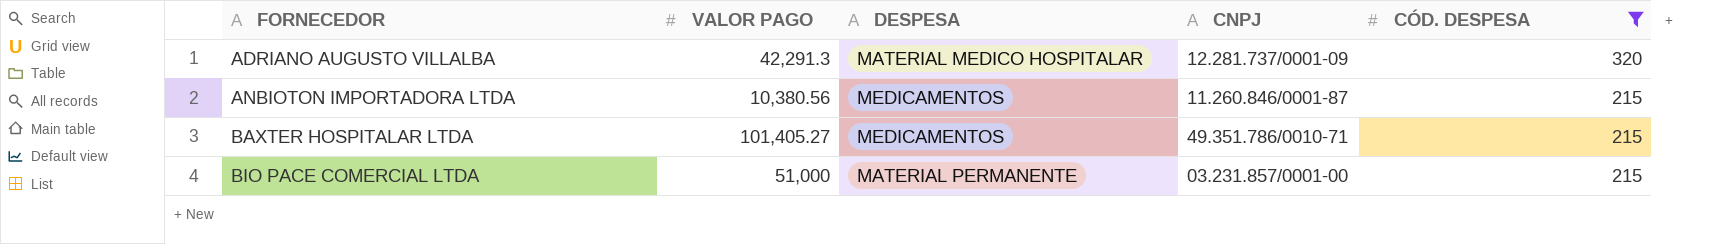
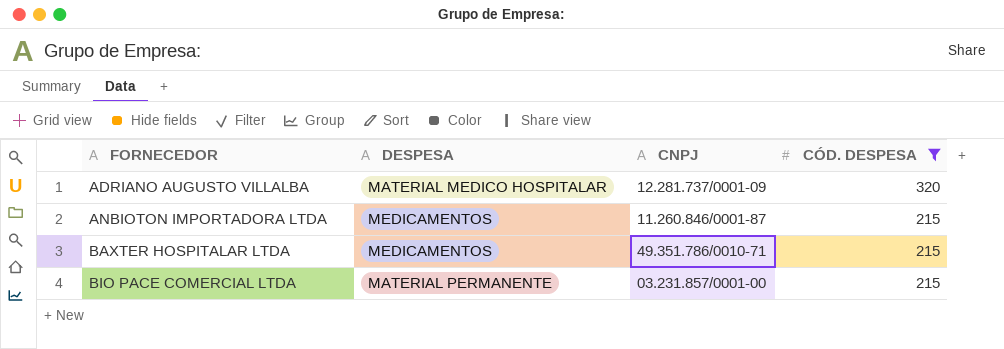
column VALOR PAGO | position: 2 -> none

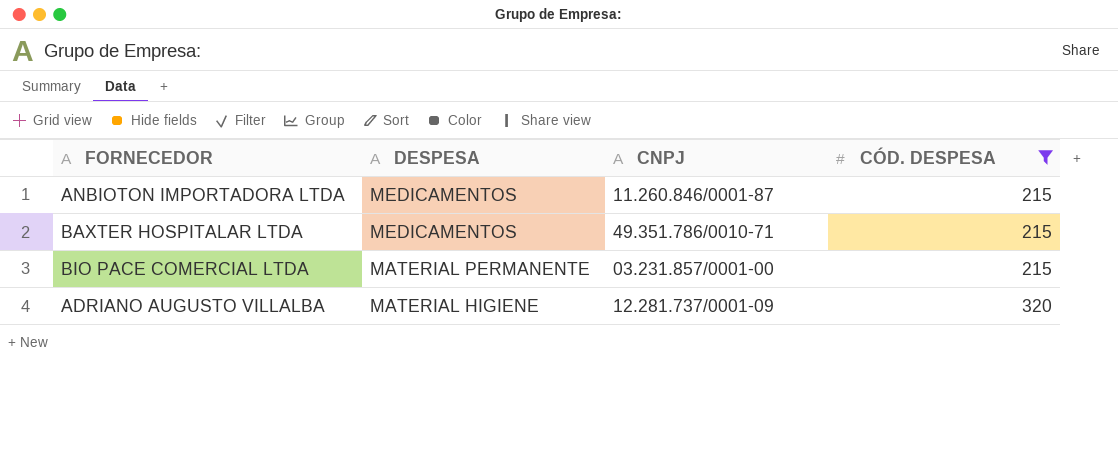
row order: FORNECEDOR ascending -> DESPESA descending
ADRIANO AUGUSTO VILLALBA | DESPESA: MATERIAL MEDICO HOSPITALAR -> MATERIAL HIGIENE

